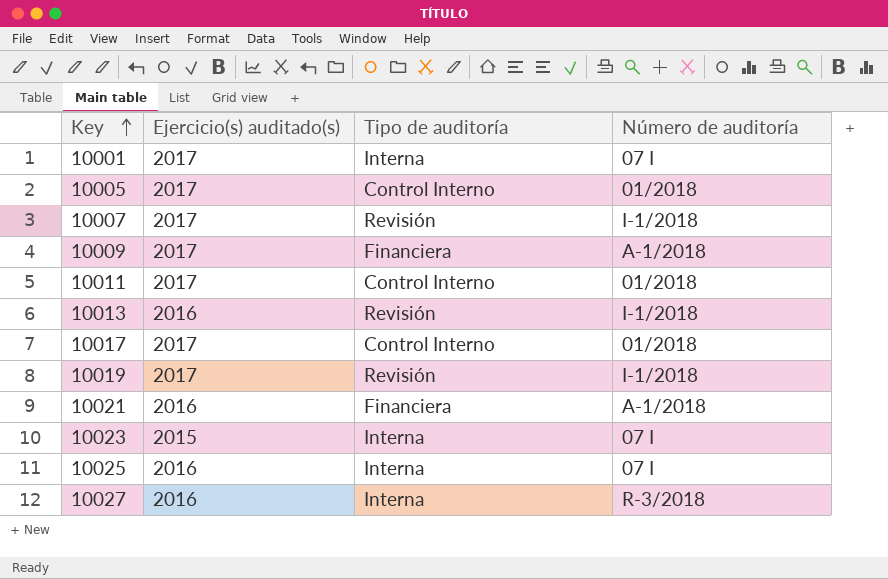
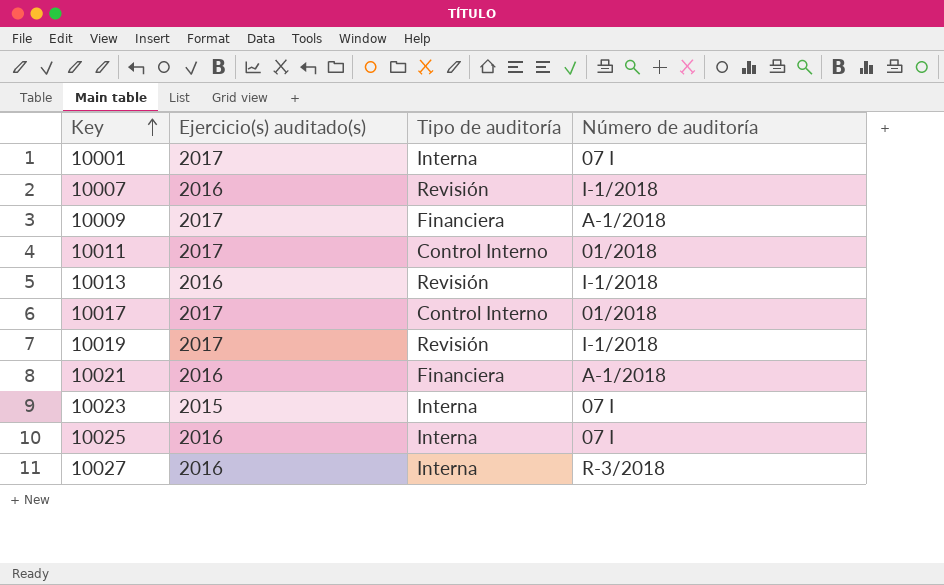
row 10005: 2017 | Control Interno | 01/2018 -> none
10007 | Ejercicio(s) auditado(s): 2017 -> 2016

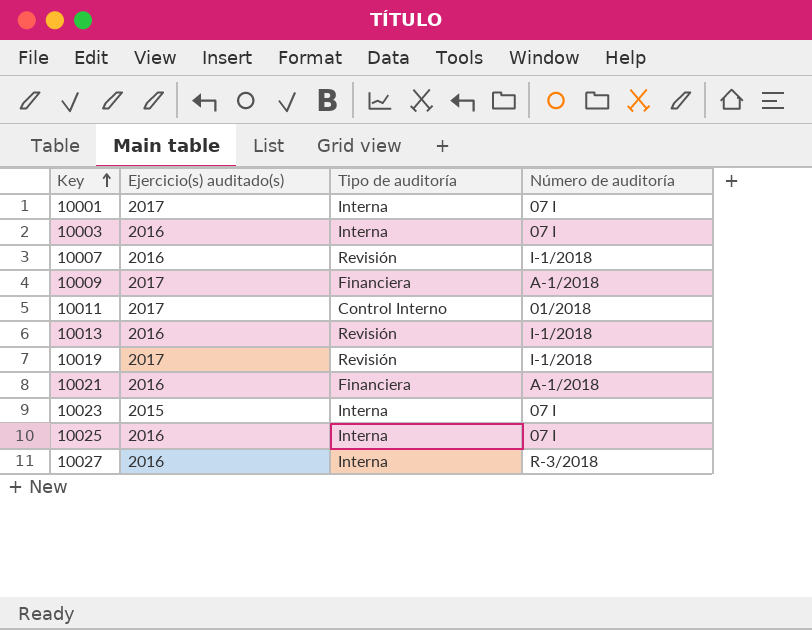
row 10017: 2017 | Control Interno | 01/2018 -> none
row 10003: none -> 2016 | Interna | 07 I

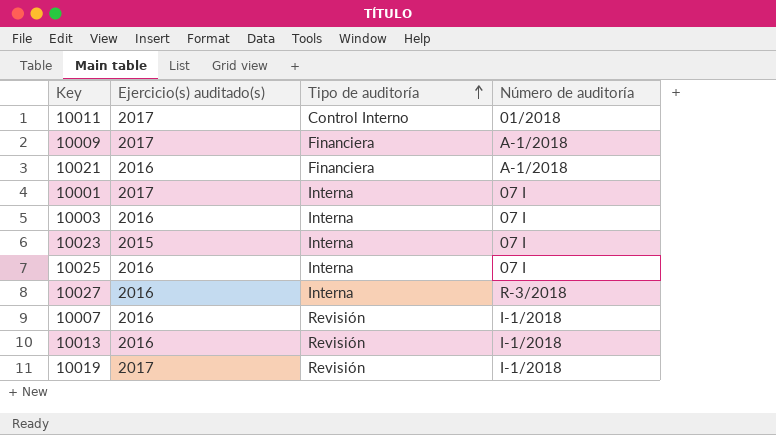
row order: Key ascending -> Tipo de auditoría ascending

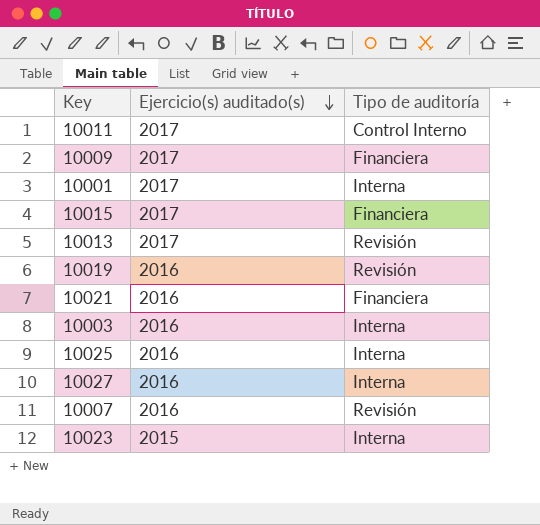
row order: Tipo de auditoría ascending -> Ejercicio(s) auditado(s) descending
column Número de auditoría | position: 4 -> none
row 10015: none -> 2017 | Financiera
10013 | Ejercicio(s) auditado(s): 2016 -> 2017
10019 | Ejercicio(s) auditado(s): 2017 -> 2016

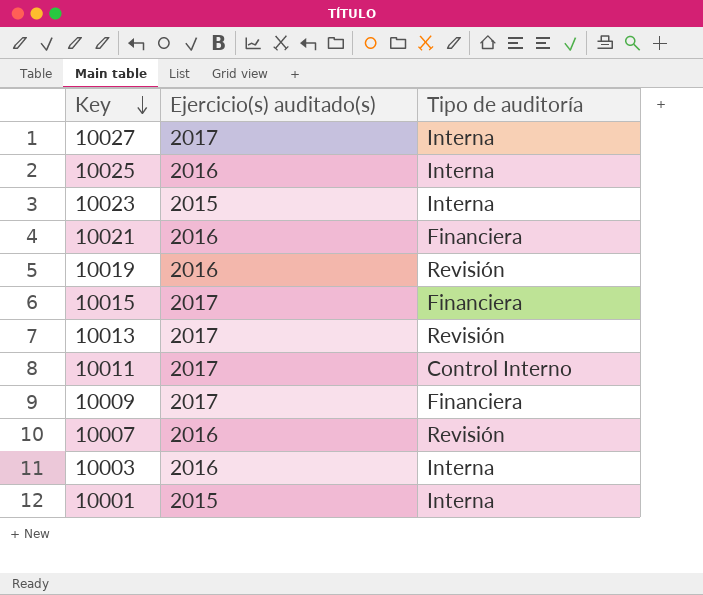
row order: Ejercicio(s) auditado(s) descending -> Key descending
10027 | Ejercicio(s) auditado(s): 2016 -> 2017
10001 | Ejercicio(s) auditado(s): 2017 -> 2015

